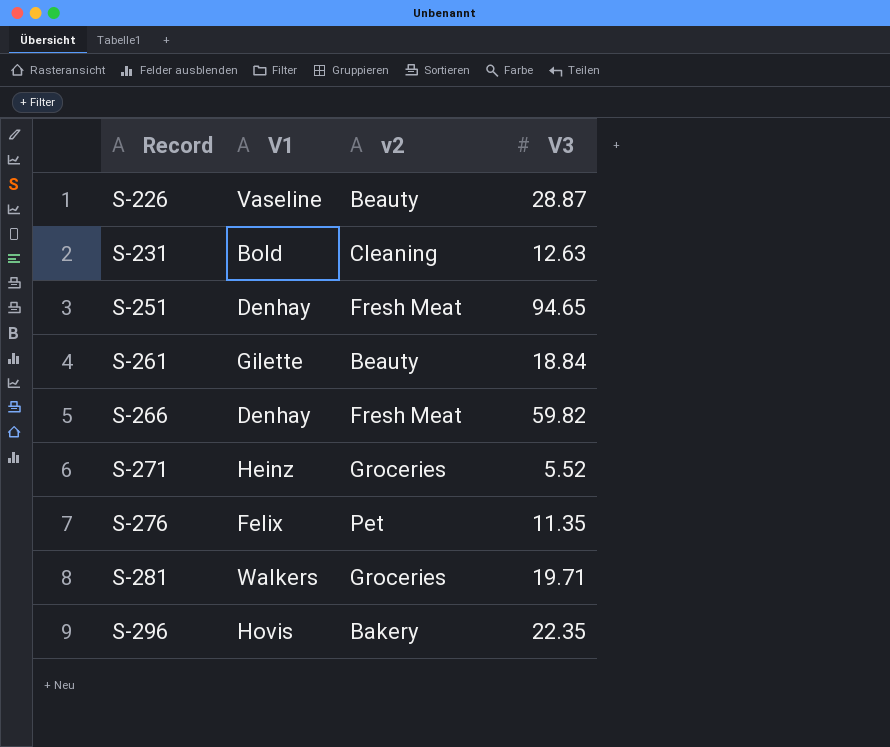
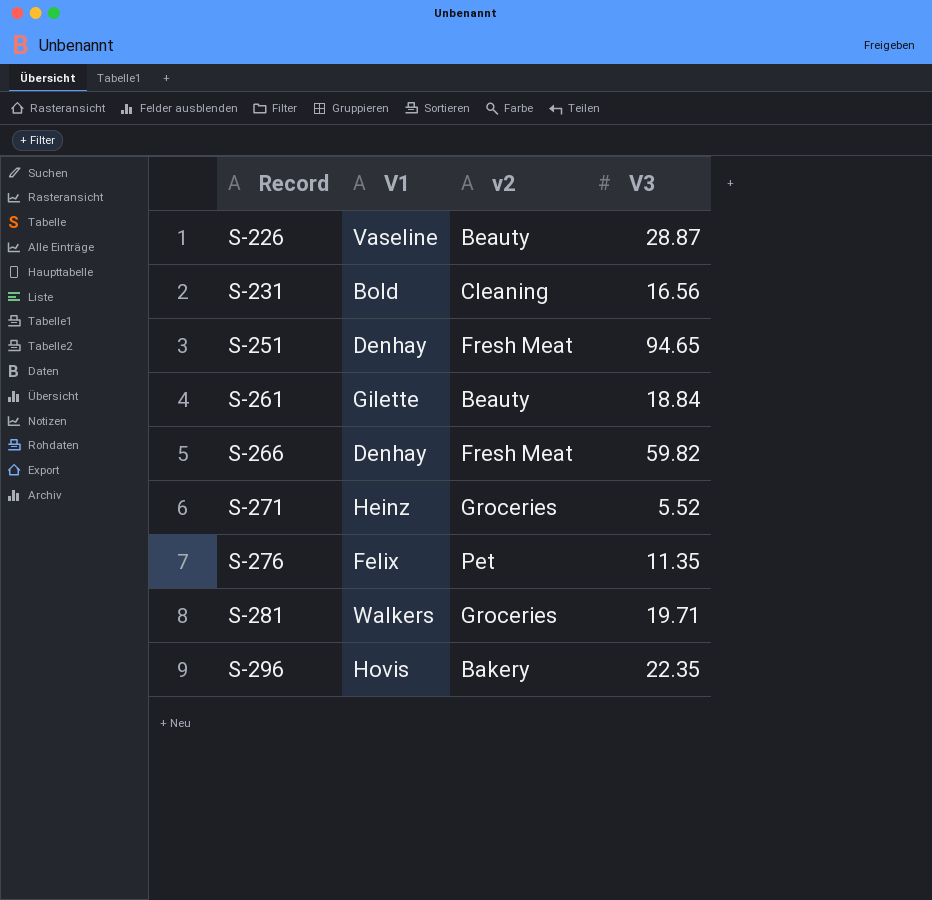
S-231 | V3: 12.63 -> 16.56

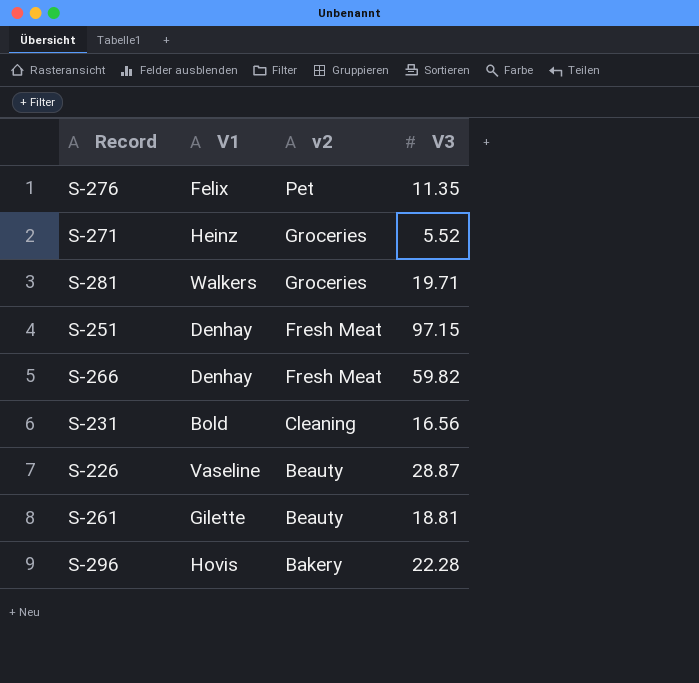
row order: Record ascending -> v2 descending
S-251 | V3: 94.65 -> 97.15
S-261 | V3: 18.84 -> 18.81
S-296 | V3: 22.35 -> 22.28

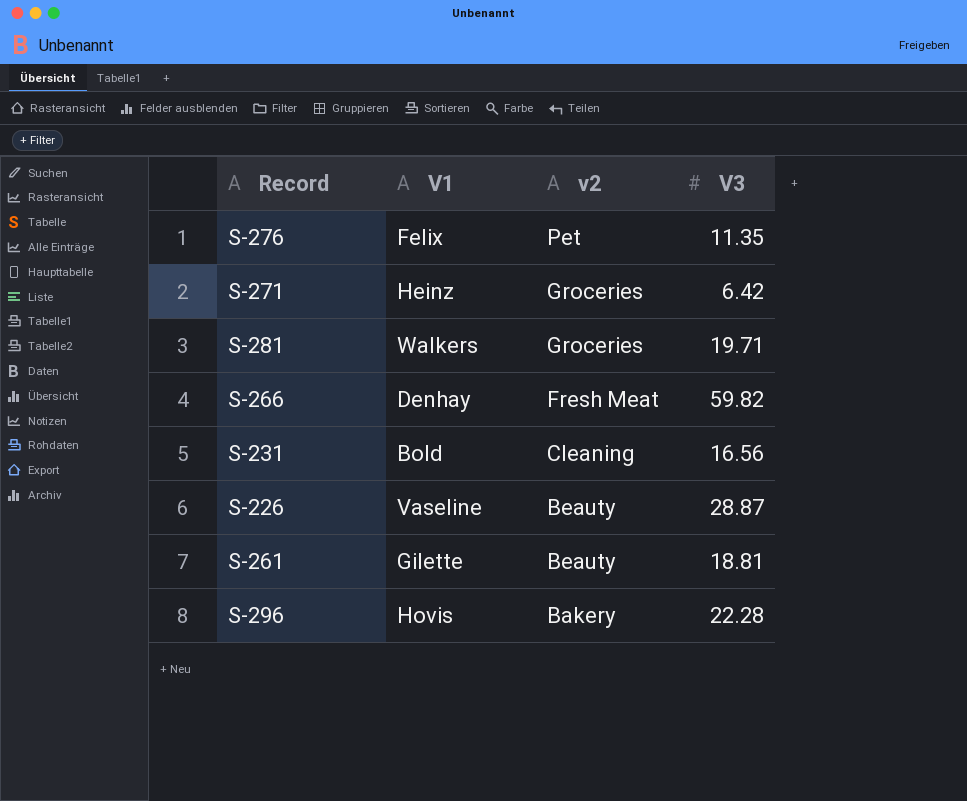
row S-251: Denhay | Fresh Meat | 97.15 -> none
S-271 | V3: 5.52 -> 6.42

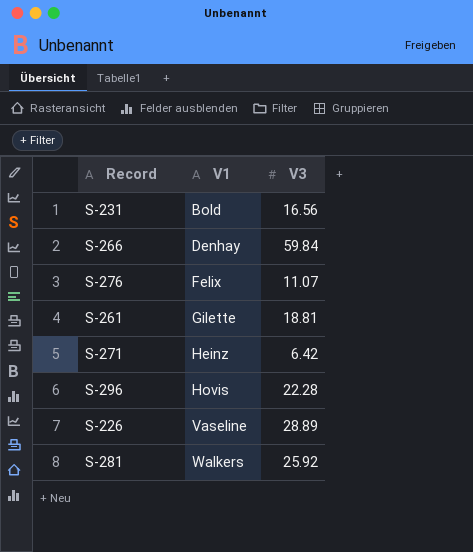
row order: v2 descending -> V1 ascending
column v2 | position: 3 -> none
S-266 | V3: 59.82 -> 59.84
S-276 | V3: 11.35 -> 11.07
S-226 | V3: 28.87 -> 28.89
S-281 | V3: 19.71 -> 25.92

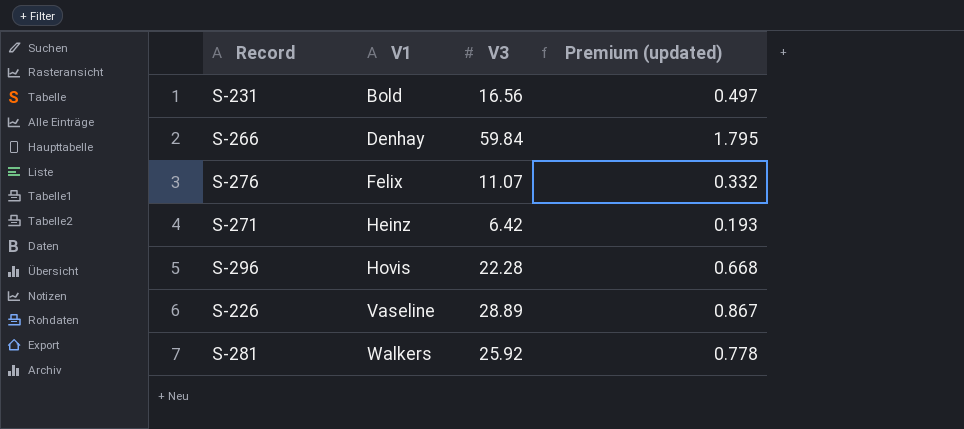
column Premium (updated) | formula: none -> [V3] * 0.03
row S-261: Gilette | 18.81 -> none

